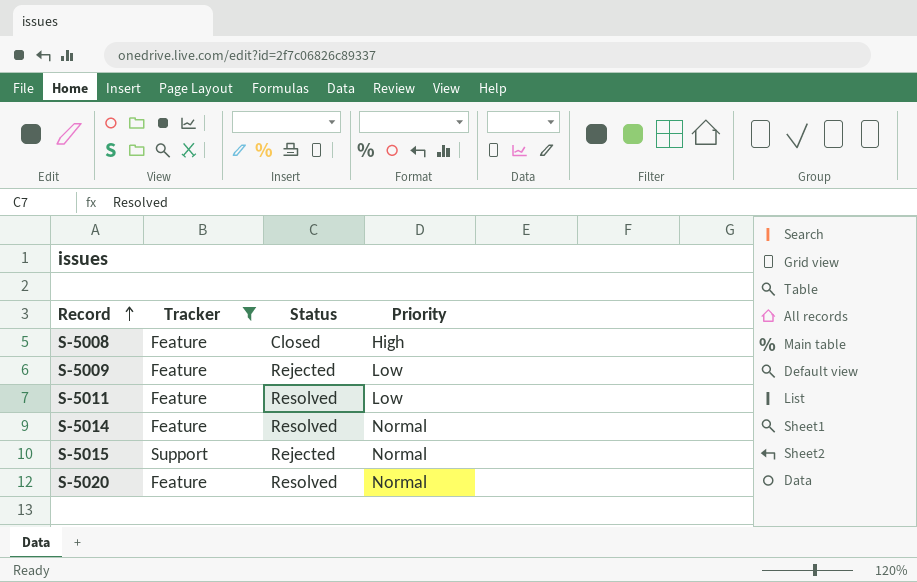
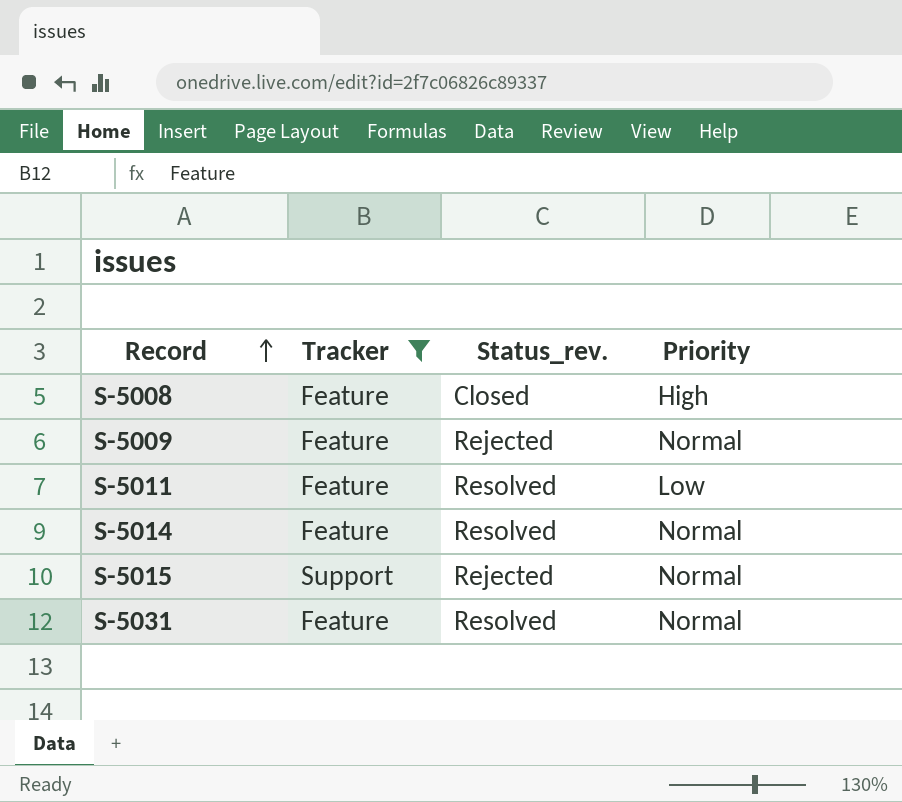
column name: Status -> Status_rev.
row S-5020: Feature | Resolved | Normal -> none
S-5009 | Priority: Low -> Normal
row S-5031: none -> Feature | Resolved | Normal

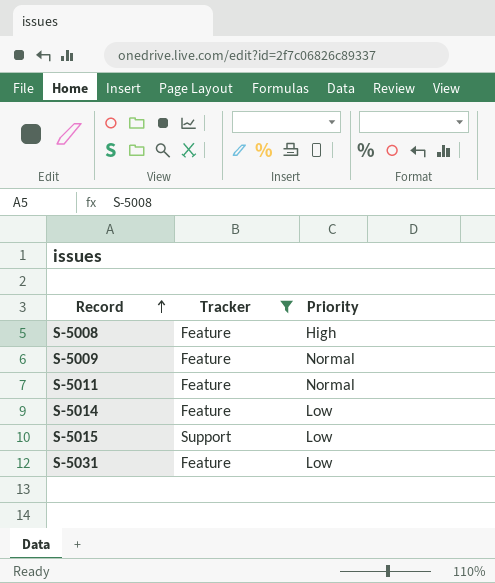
column Status_rev. | position: 3 -> none
S-5011 | Priority: Low -> Normal
S-5014 | Priority: Normal -> Low
S-5015 | Priority: Normal -> Low
S-5031 | Priority: Normal -> Low

